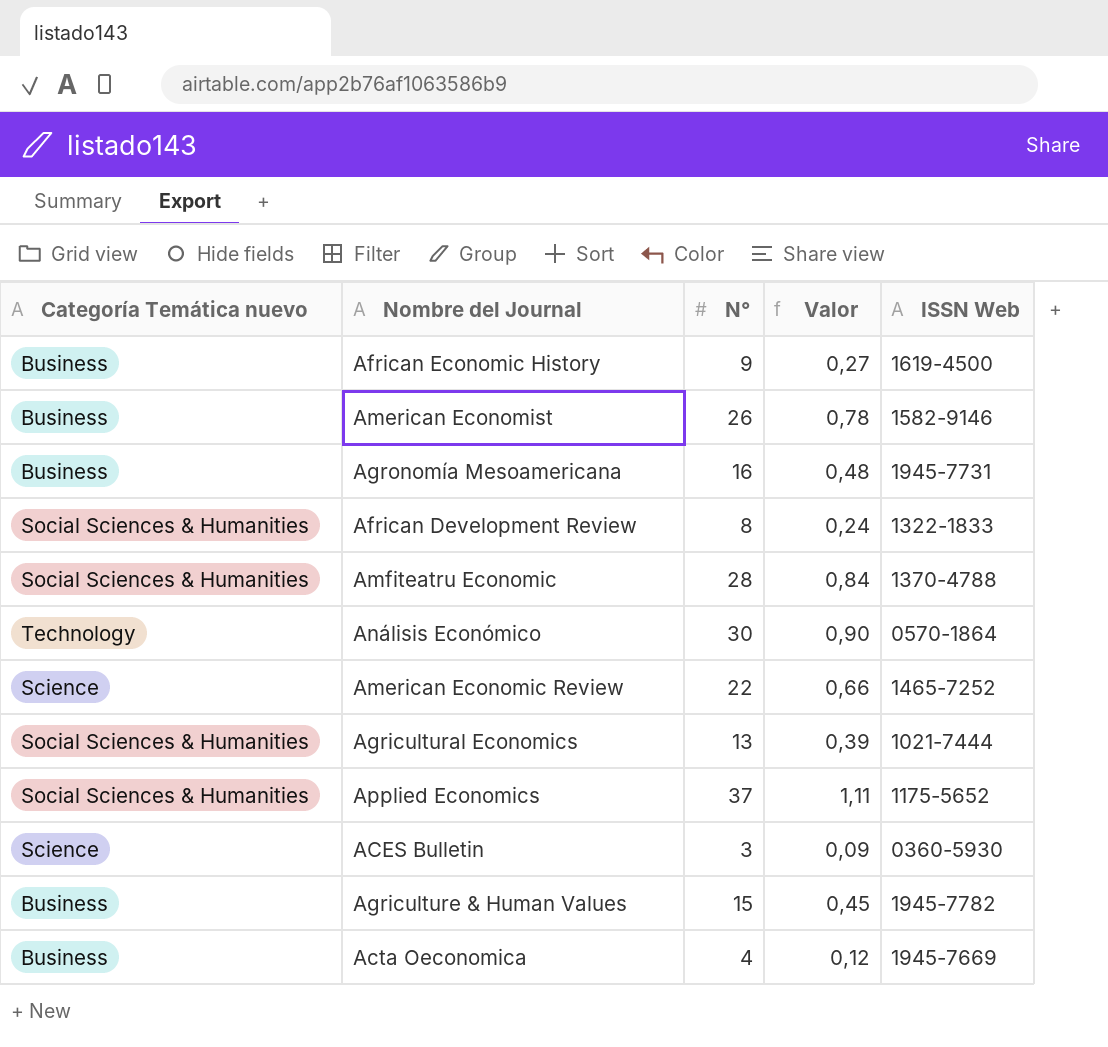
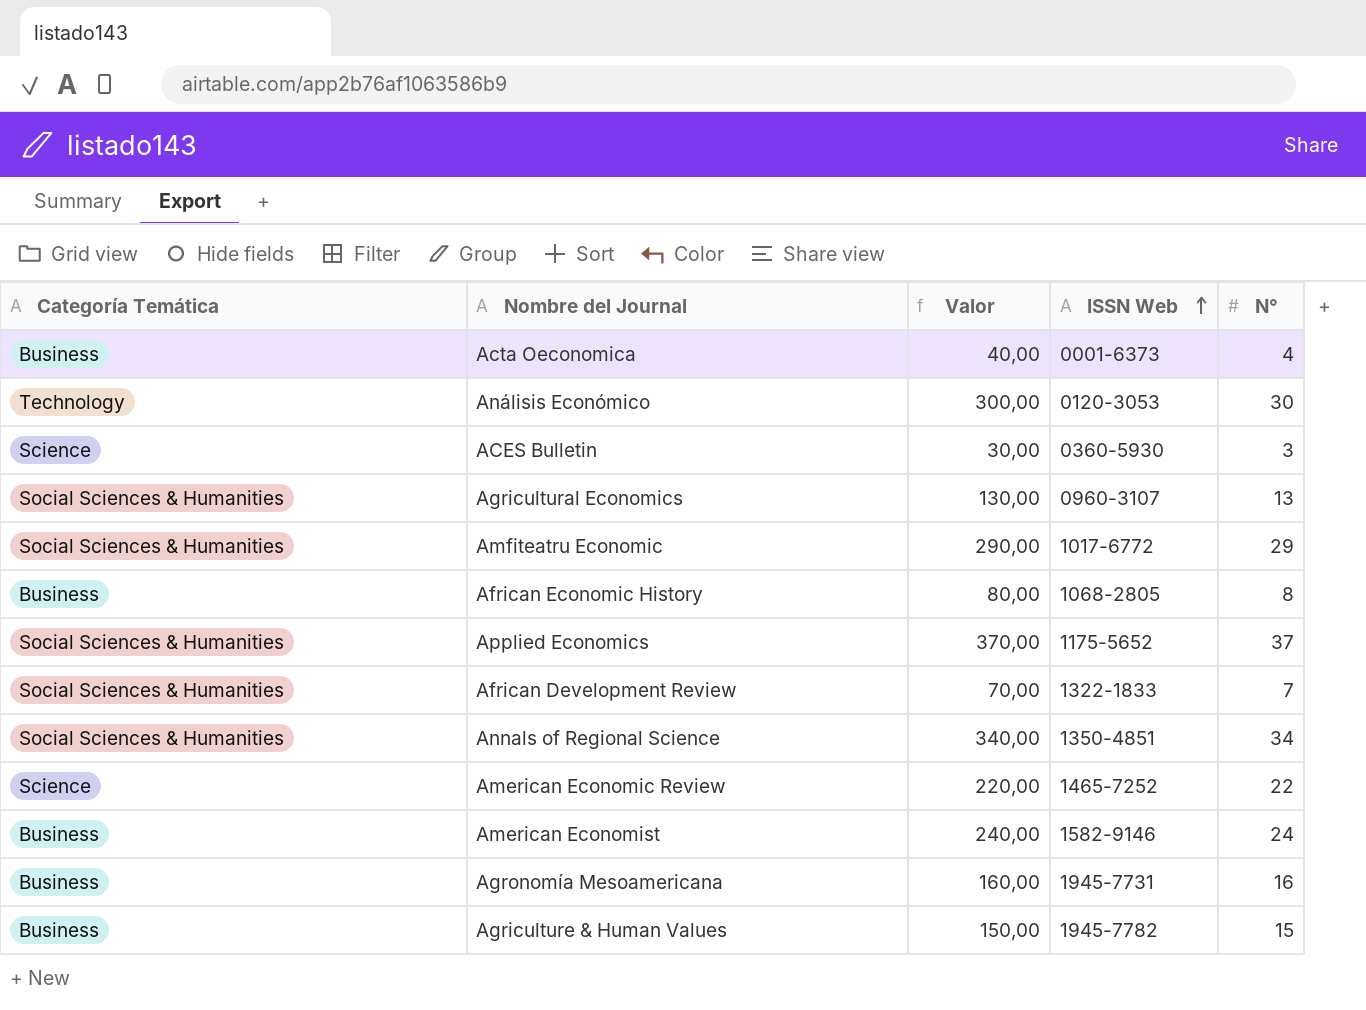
row order: none -> ISSN Web ascending
column name: Categoría Temática nuevo -> Categoría Temática
column Valor | formula: [N°] * 0,03 -> [N°] * 10
column N° | position: 3 -> 5
Acta Oeconomica | ISSN Web: 1945-7669 -> 0001-6373
Análisis Económico | ISSN Web: 0570-1864 -> 0120-3053
Agricultural Economics | ISSN Web: 1021-7444 -> 0960-3107
Amfiteatru Economic | ISSN Web: 1370-4788 -> 1017-6772
Amfiteatru Economic | N°: 28 -> 29
African Economic History | ISSN Web: 1619-4500 -> 1068-2805
African Economic History | N°: 9 -> 8
African Development Review | N°: 8 -> 7
row Annals of Regional Science: none -> Social Sciences & Humanities | 340,00 | 1350-4851 | 34
American Economist | N°: 26 -> 24

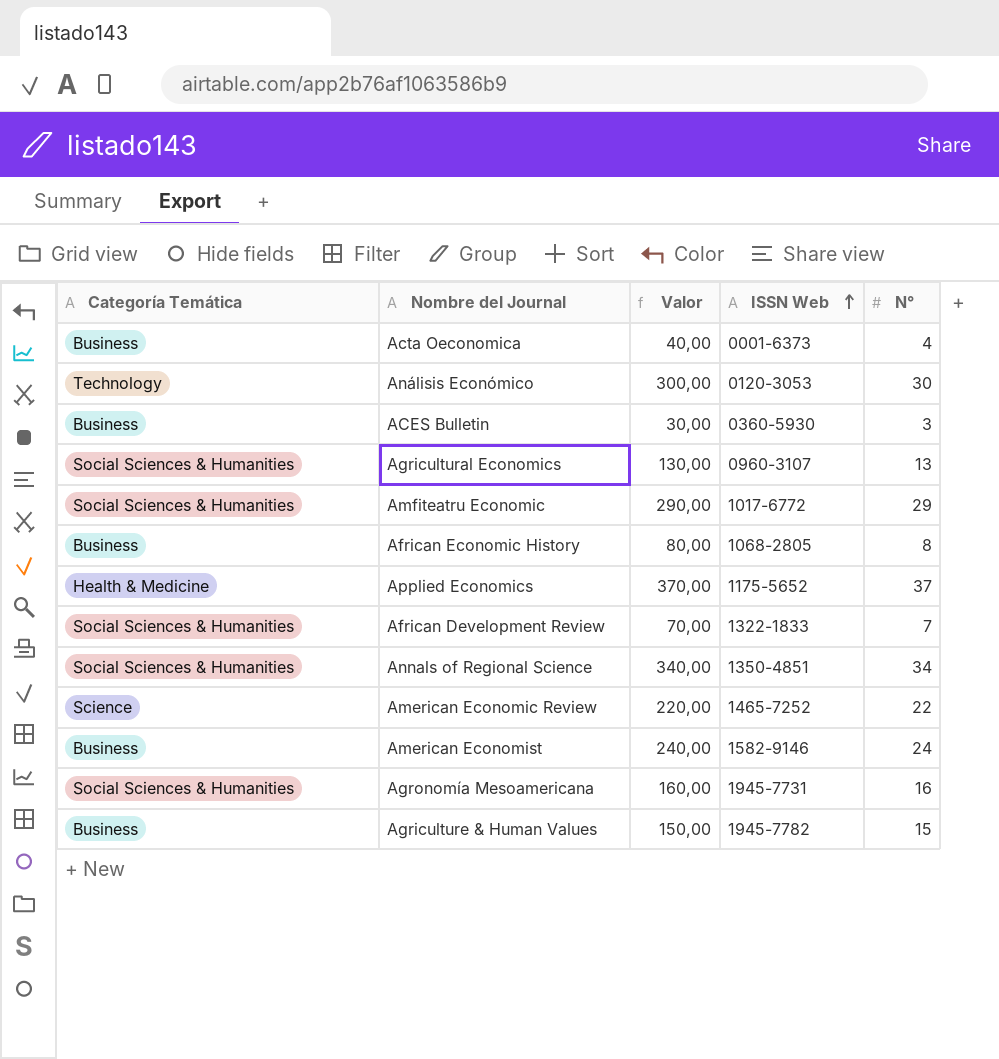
ACES Bulletin | Categoría Temática: Science -> Business
Applied Economics | Categoría Temática: Social Sciences & Humanities -> Health & Medicine
Agronomía Mesoamericana | Categoría Temática: Business -> Social Sciences & Humanities

